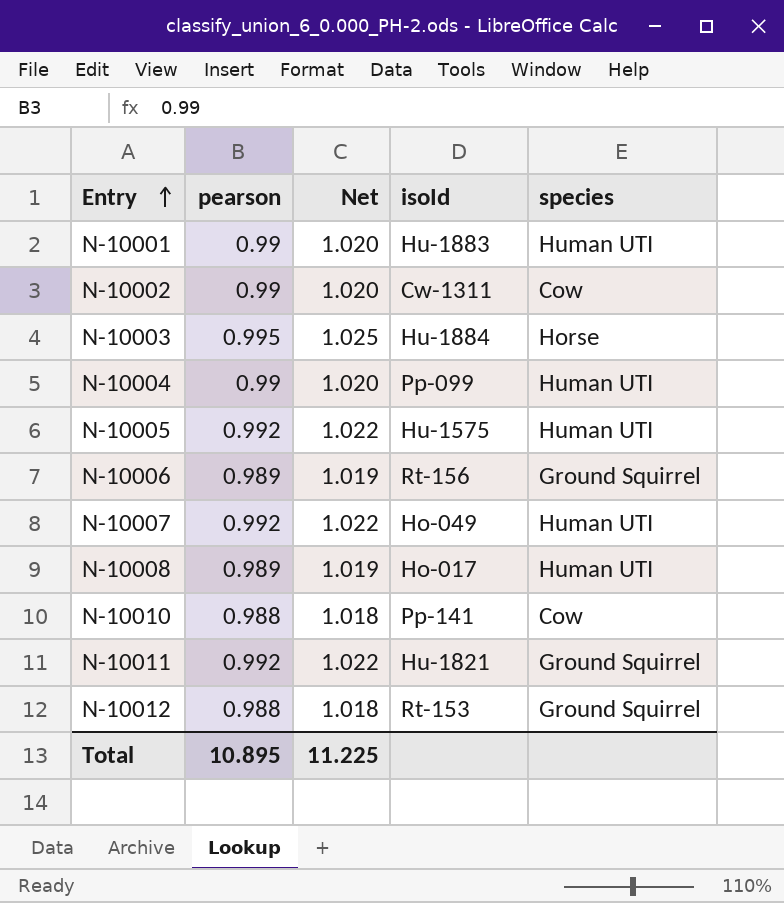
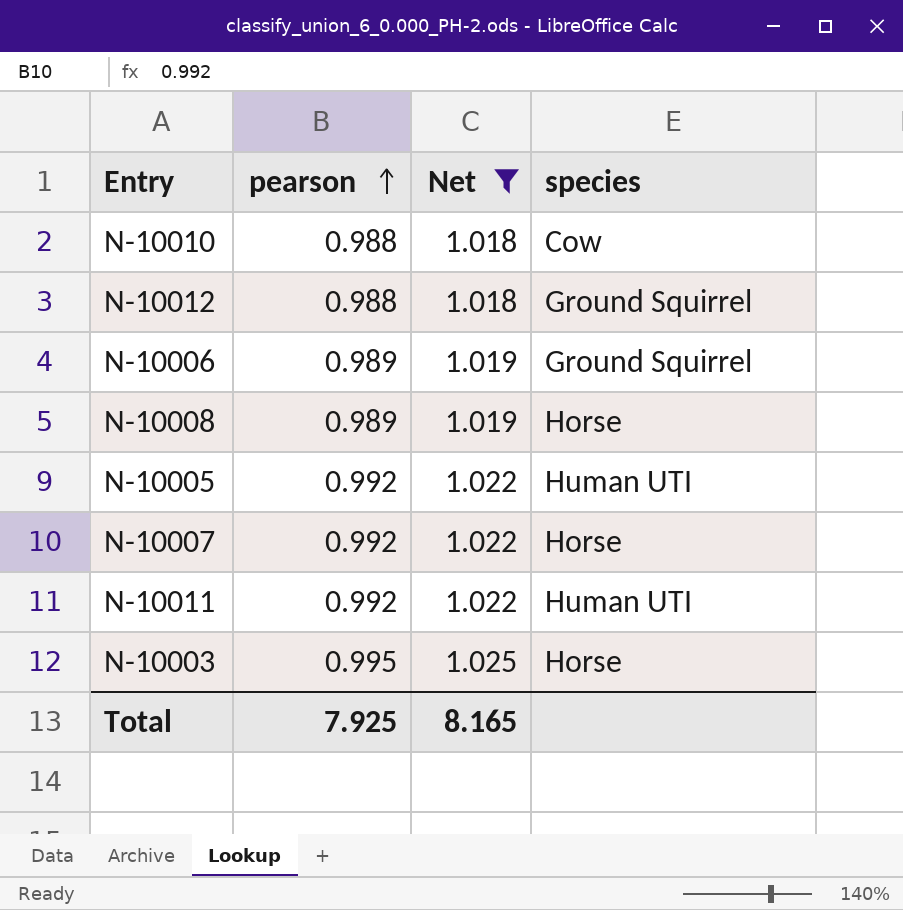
filter: none -> Net != 1.020
row order: Entry ascending -> pearson ascending
column isoId | position: 4 -> none
N-10008 | species: Human UTI -> Horse
N-10007 | species: Human UTI -> Horse
N-10011 | species: Ground Squirrel -> Human UTI
Total | pearson: 10.895 -> 7.925
Total | Net: 11.225 -> 8.165

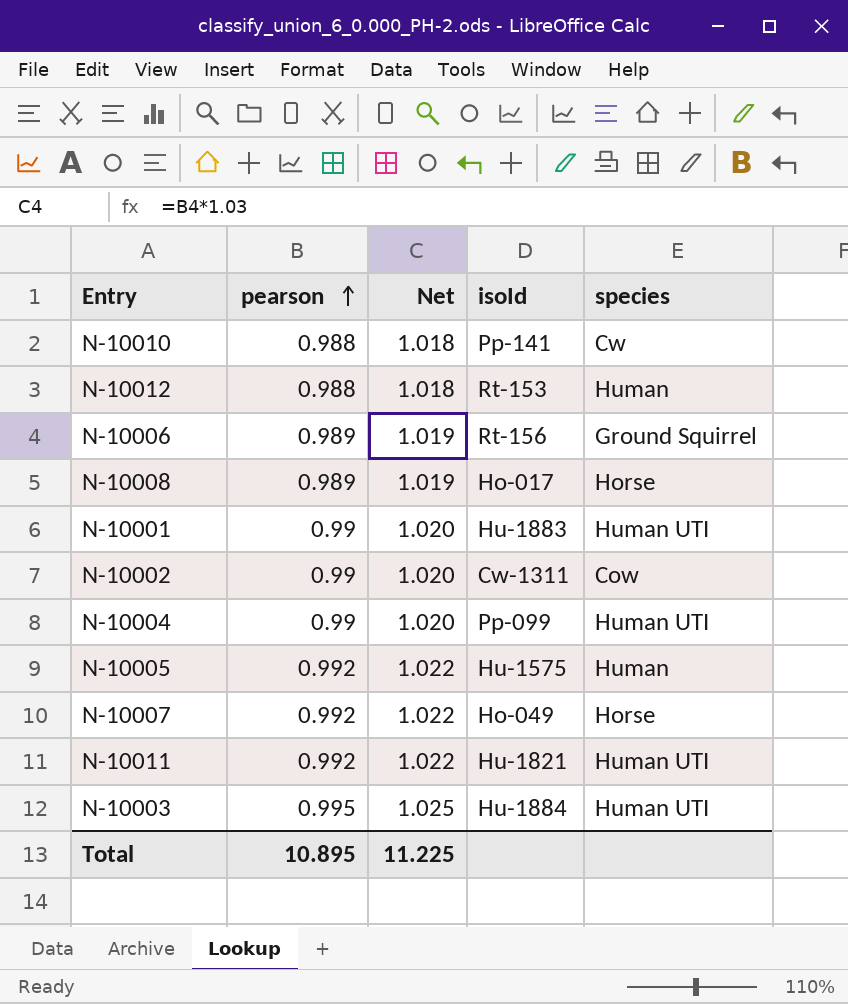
filter: Net != 1.020 -> none
column isoId | position: none -> 4
N-10010 | species: Cow -> Cw
N-10012 | species: Ground Squirrel -> Human
N-10005 | species: Human UTI -> Human
N-10003 | species: Horse -> Human UTI
Total | pearson: 7.925 -> 10.895
Total | Net: 8.165 -> 11.225

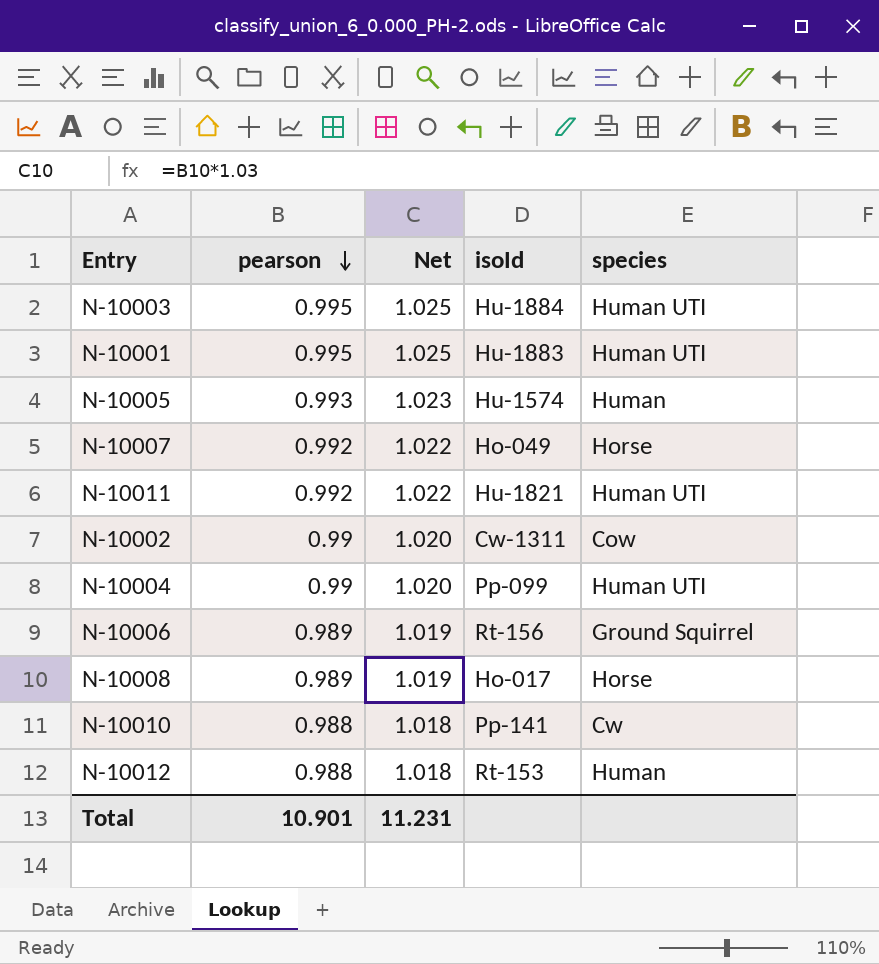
row order: pearson ascending -> pearson descending
N-10001 | pearson: 0.99 -> 0.995
N-10001 | Net: 1.020 -> 1.025
N-10005 | pearson: 0.992 -> 0.993
N-10005 | Net: 1.022 -> 1.023
N-10005 | isoId: Hu-1575 -> Hu-1574
Total | pearson: 10.895 -> 10.901
Total | Net: 11.225 -> 11.231

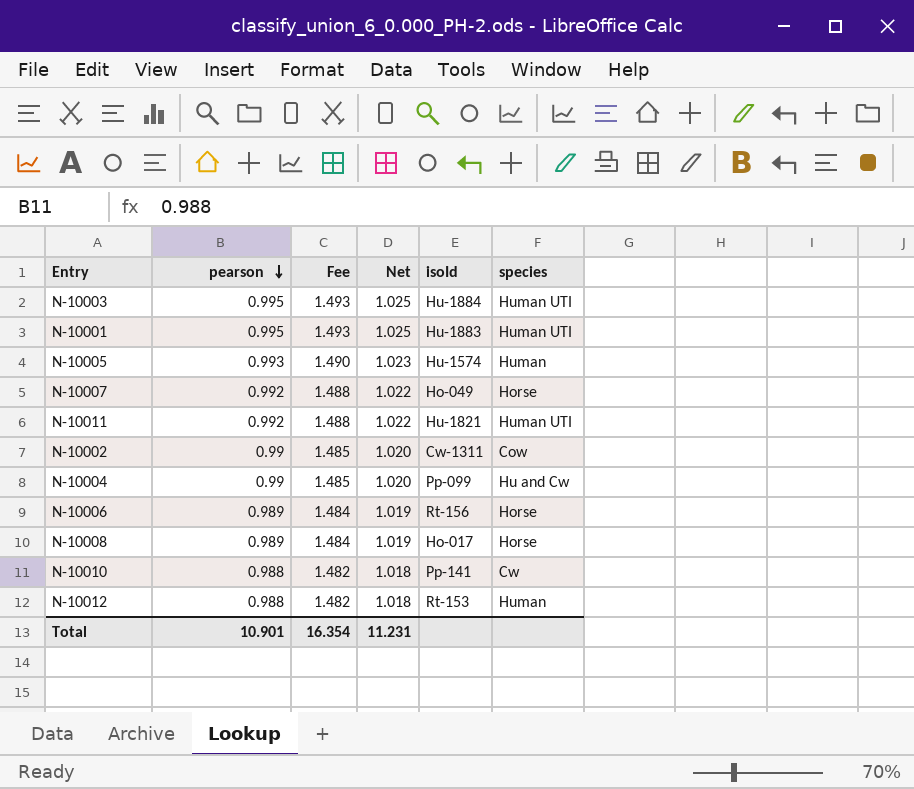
column Fee | formula: none -> [pearson] * 1.5
N-10004 | species: Human UTI -> Hu and Cw
N-10006 | species: Ground Squirrel -> Horse

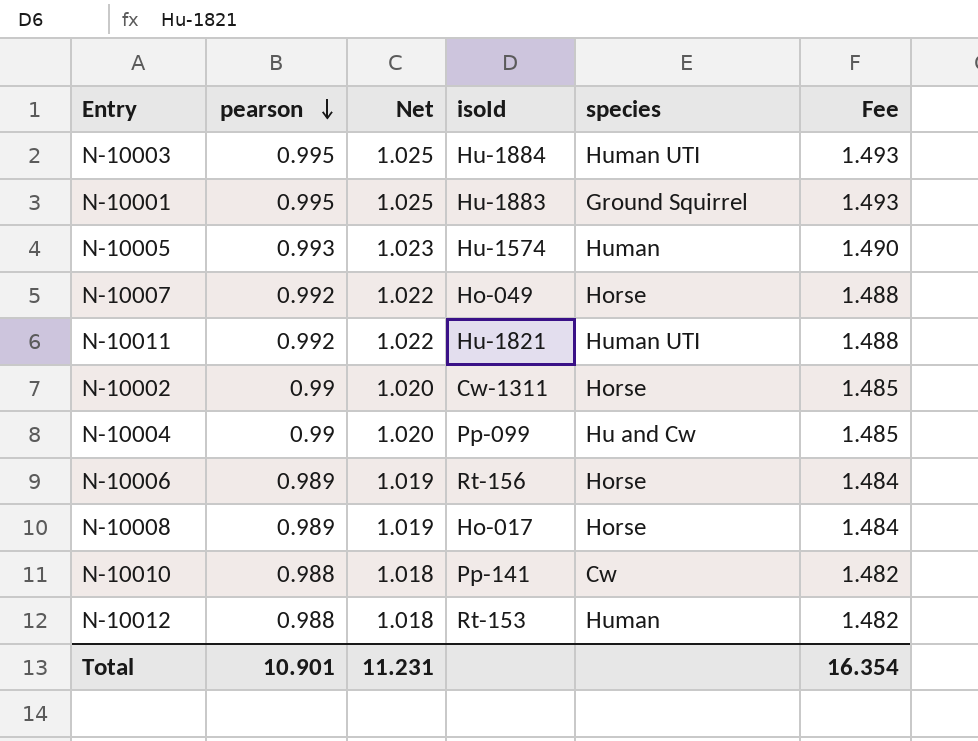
column Fee | position: 3 -> 6
N-10001 | species: Human UTI -> Ground Squirrel
N-10002 | species: Cow -> Horse

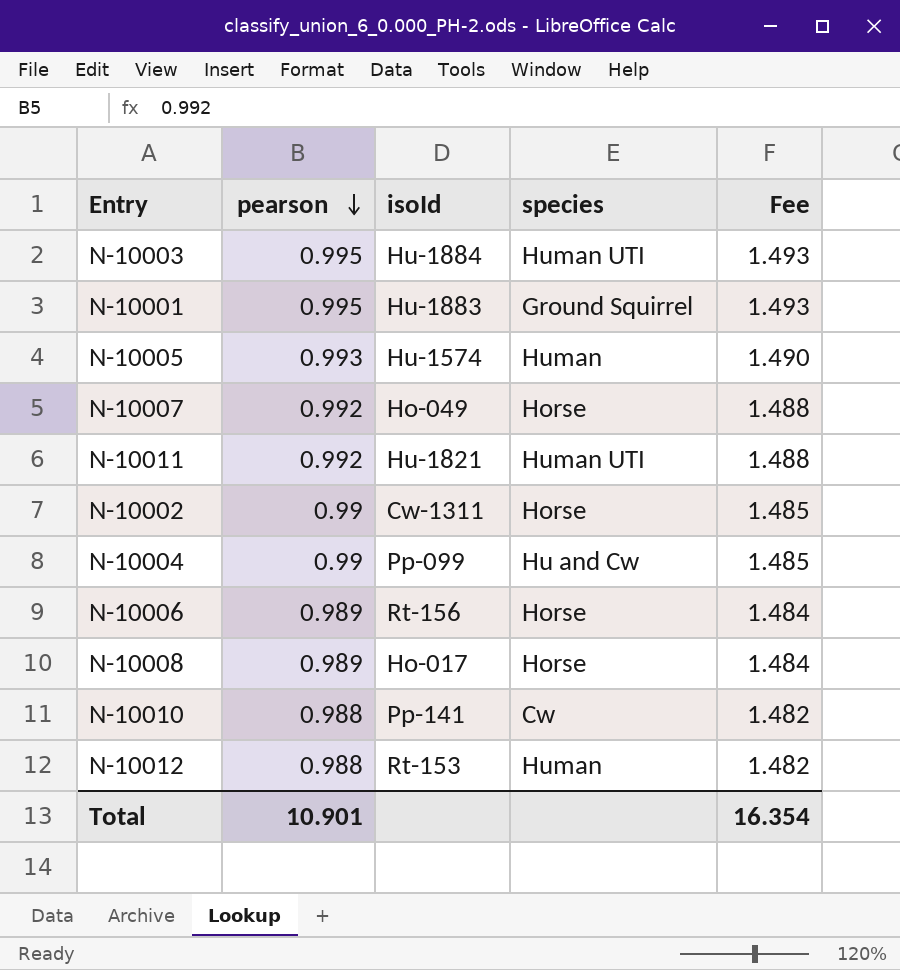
column Net | formula: [pearson] * 1.03 -> none

